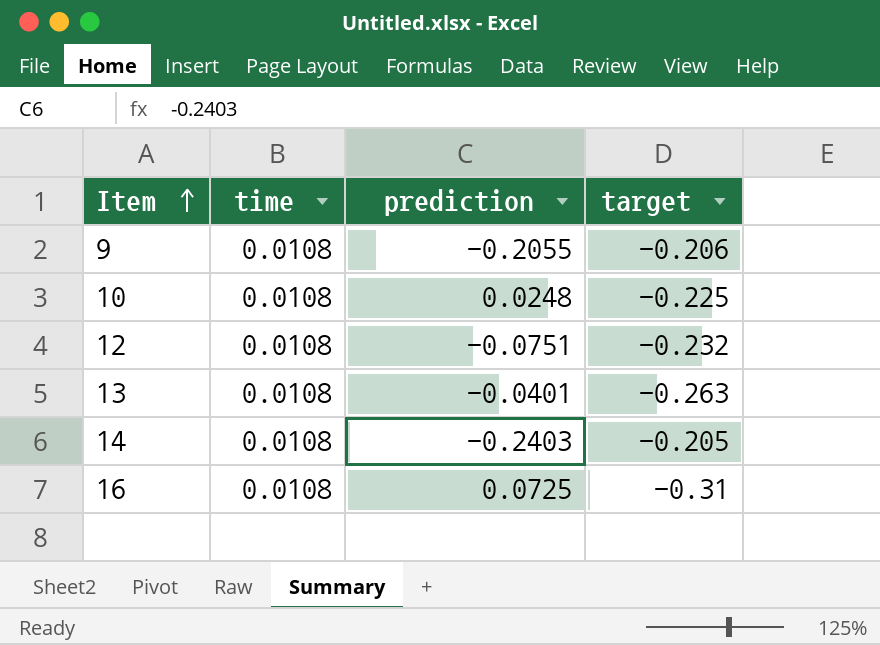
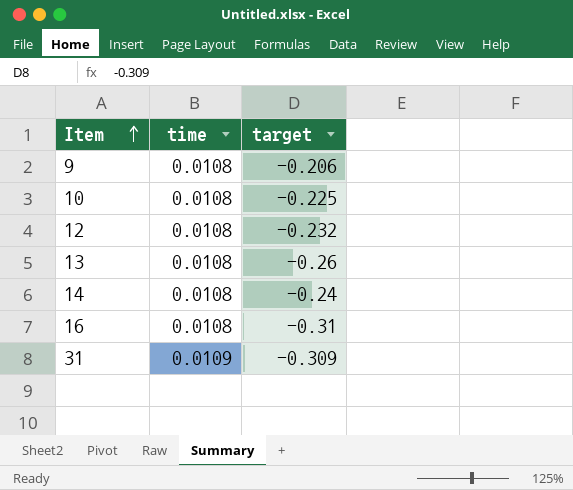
column prediction | position: 3 -> none
13 | target: -0.263 -> -0.26
14 | target: -0.205 -> -0.24
row 31: none -> 0.0109 | -0.309

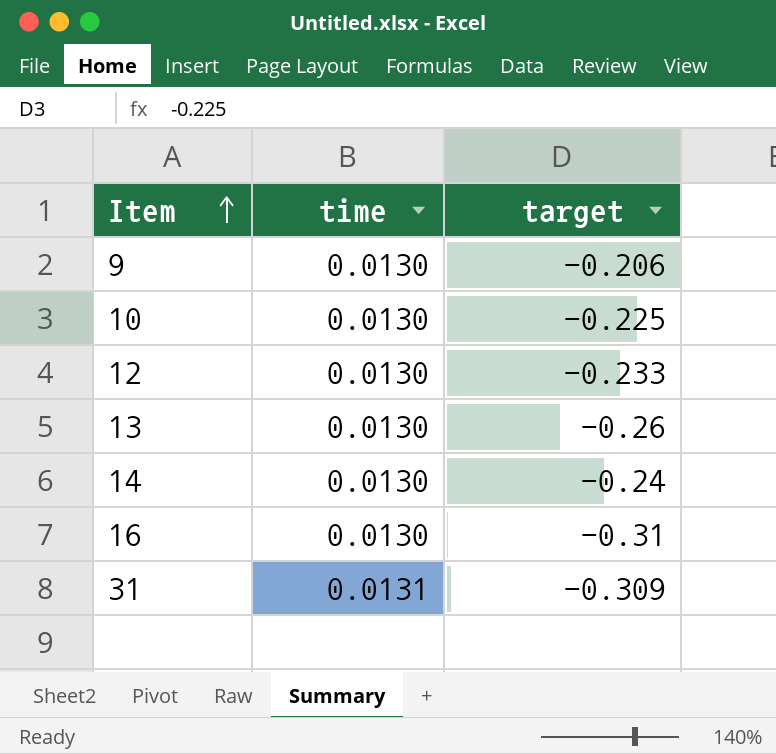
9 | time: 0.0108 -> 0.0130
10 | time: 0.0108 -> 0.0130
12 | time: 0.0108 -> 0.0130
12 | target: -0.232 -> -0.233
13 | time: 0.0108 -> 0.0130
14 | time: 0.0108 -> 0.0130
16 | time: 0.0108 -> 0.0130
31 | time: 0.0109 -> 0.0131

